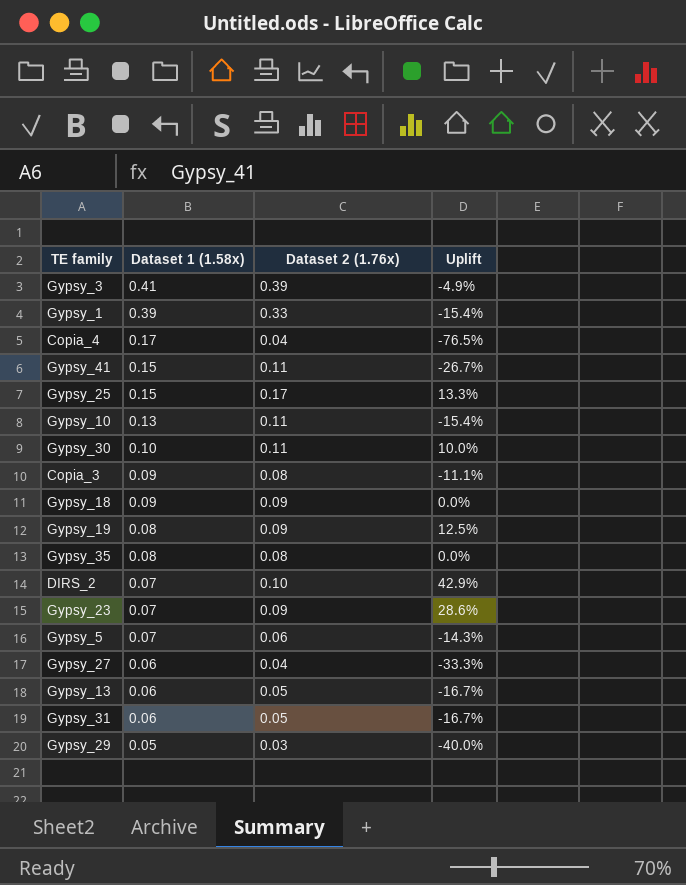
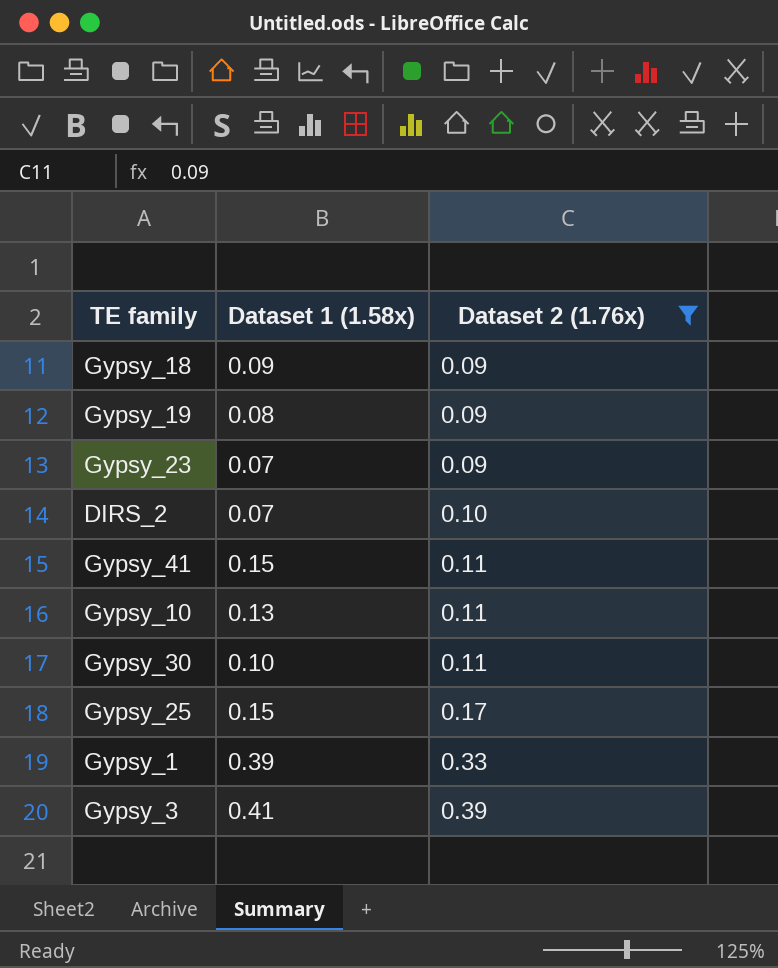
filter: none -> Dataset 2 (1.76x) >= 0.09
row order: Dataset 1 (1.58x) descending -> Dataset 2 (1.76x) ascending
column Uplift | formula: ([Dataset 2 (1.76x)] - [Dataset 1 (1.58x)]) / [Dataset 1 (1.58x)] -> none

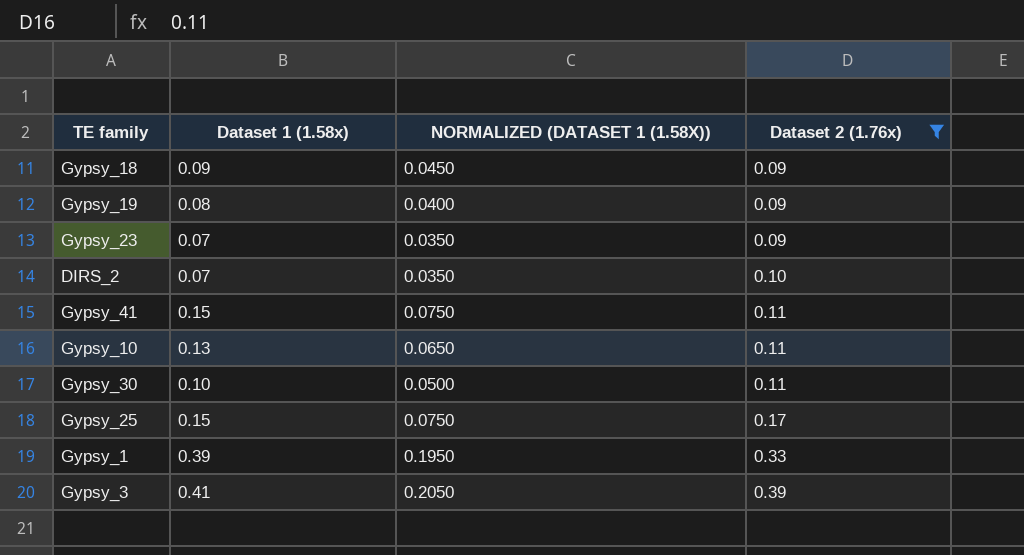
column NORMALIZED (DATASET 1 (1.58X)) | formula: none -> [Dataset 1 (1.58x)] * 0.5

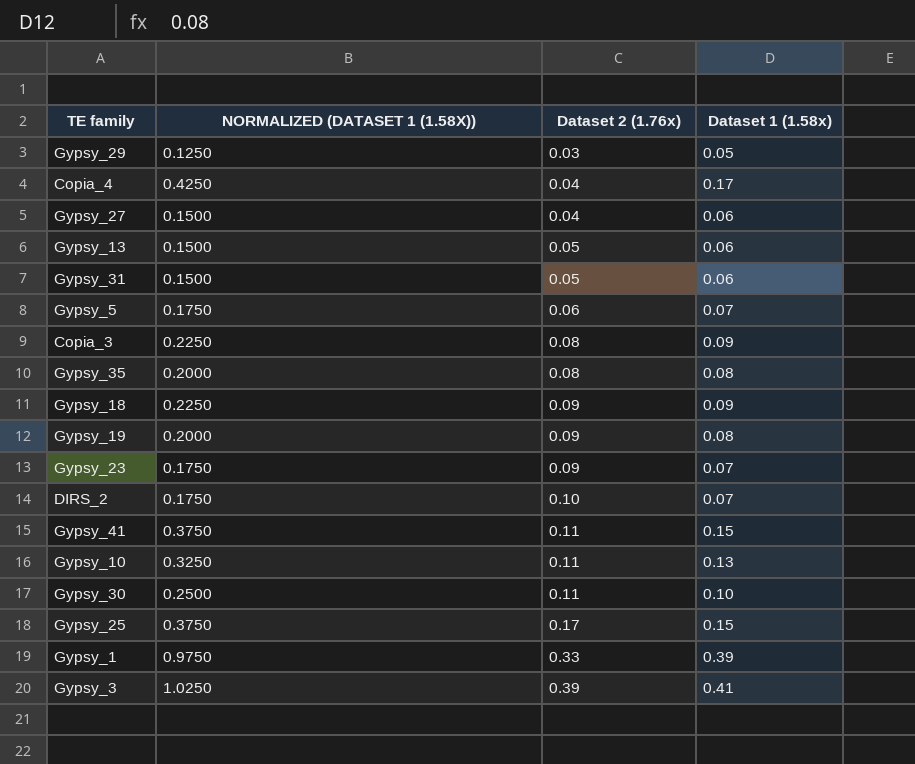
filter: Dataset 2 (1.76x) >= 0.09 -> none
column NORMALIZED (DATASET 1 (1.58X)) | formula: [Dataset 1 (1.58x)] * 0.5 -> [Dataset 1 (1.58x)] * 2.5
column Dataset 1 (1.58x) | position: 2 -> 4

